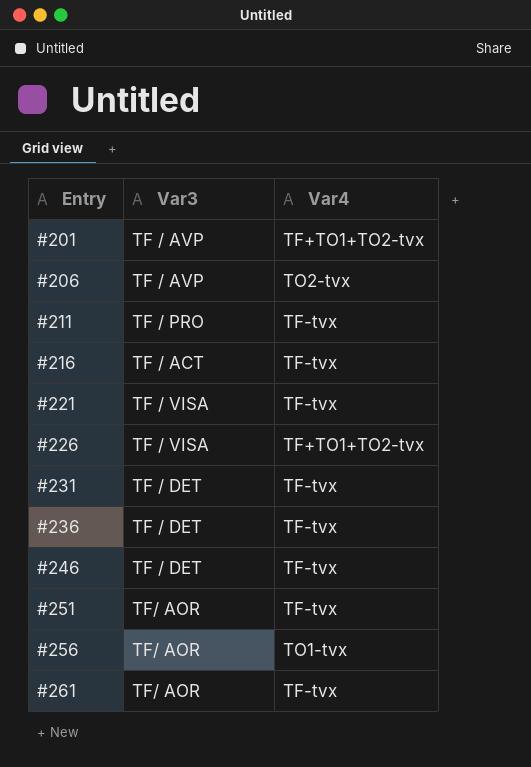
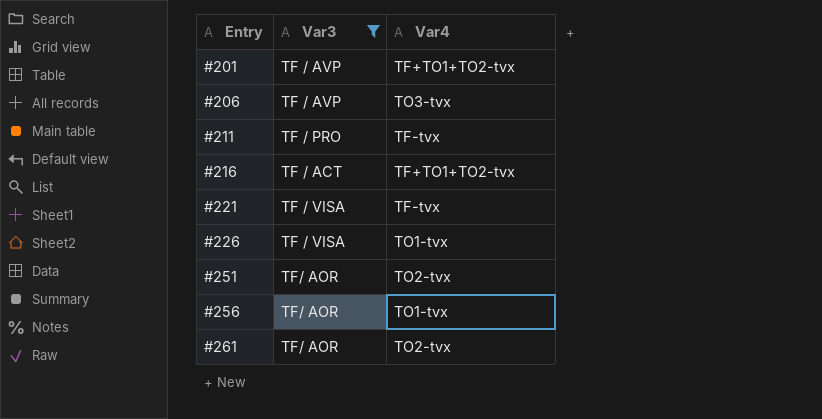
filter: none -> Var3 != TF / DET
#206 | Var4: TO2-tvx -> TO3-tvx
#216 | Var4: TF-tvx -> TF+TO1+TO2-tvx
#226 | Var4: TF+TO1+TO2-tvx -> TO1-tvx
#251 | Var4: TF-tvx -> TO2-tvx
#261 | Var4: TF-tvx -> TO2-tvx

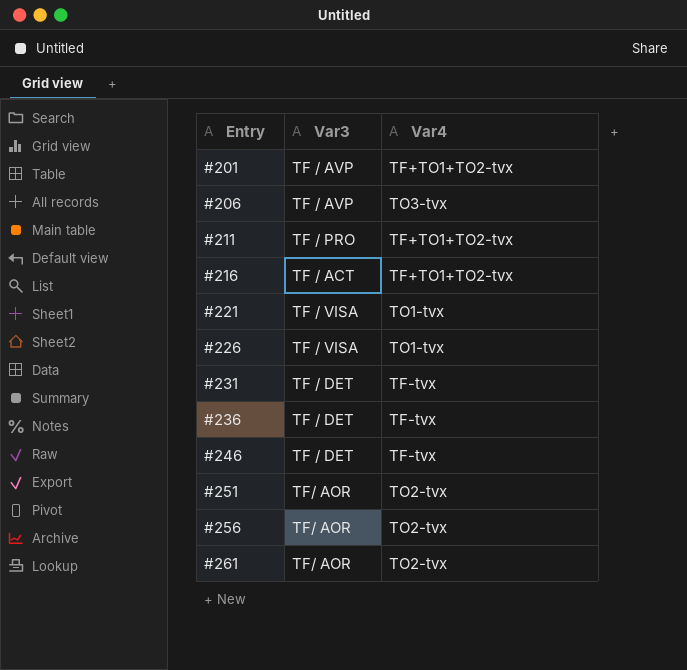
filter: Var3 != TF / DET -> none
#211 | Var4: TF-tvx -> TF+TO1+TO2-tvx
#221 | Var4: TF-tvx -> TO1-tvx
#256 | Var4: TO1-tvx -> TO2-tvx

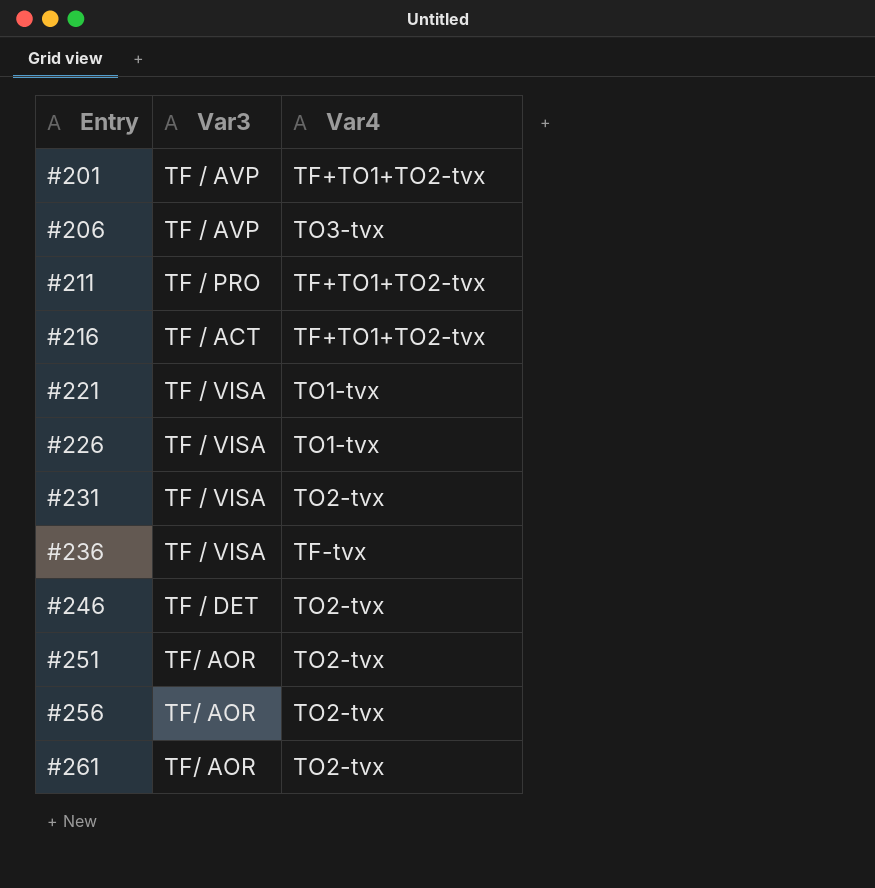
#231 | Var3: TF / DET -> TF / VISA
#231 | Var4: TF-tvx -> TO2-tvx
#236 | Var3: TF / DET -> TF / VISA
#246 | Var4: TF-tvx -> TO2-tvx

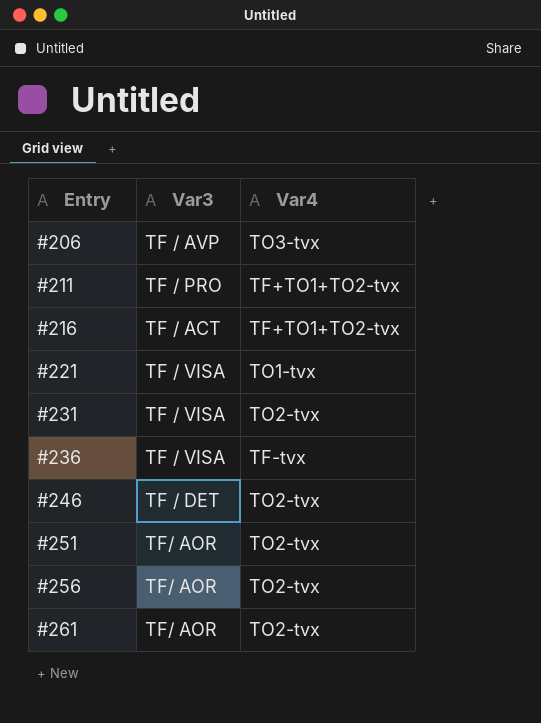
row #201: TF / AVP | TF+TO1+TO2-tvx -> none
row #226: TF / VISA | TO1-tvx -> none

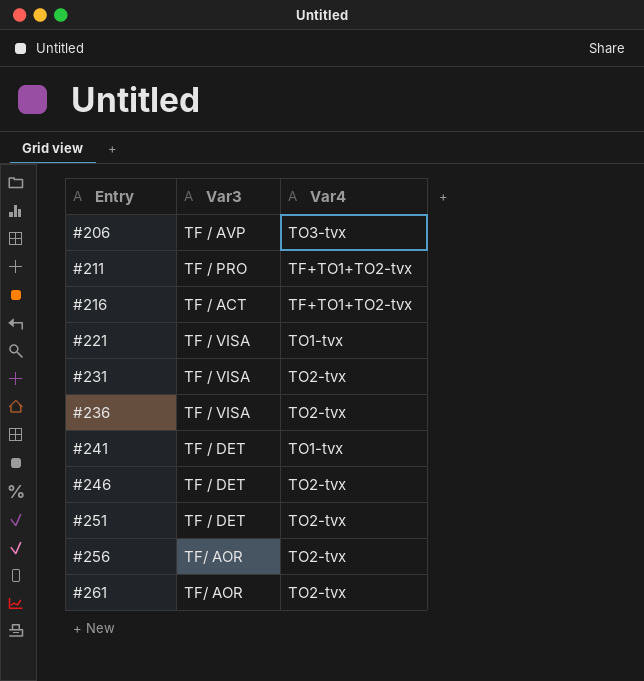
#236 | Var4: TF-tvx -> TO2-tvx
row #241: none -> TF / DET | TO1-tvx
#251 | Var3: TF/ AOR -> TF / DET

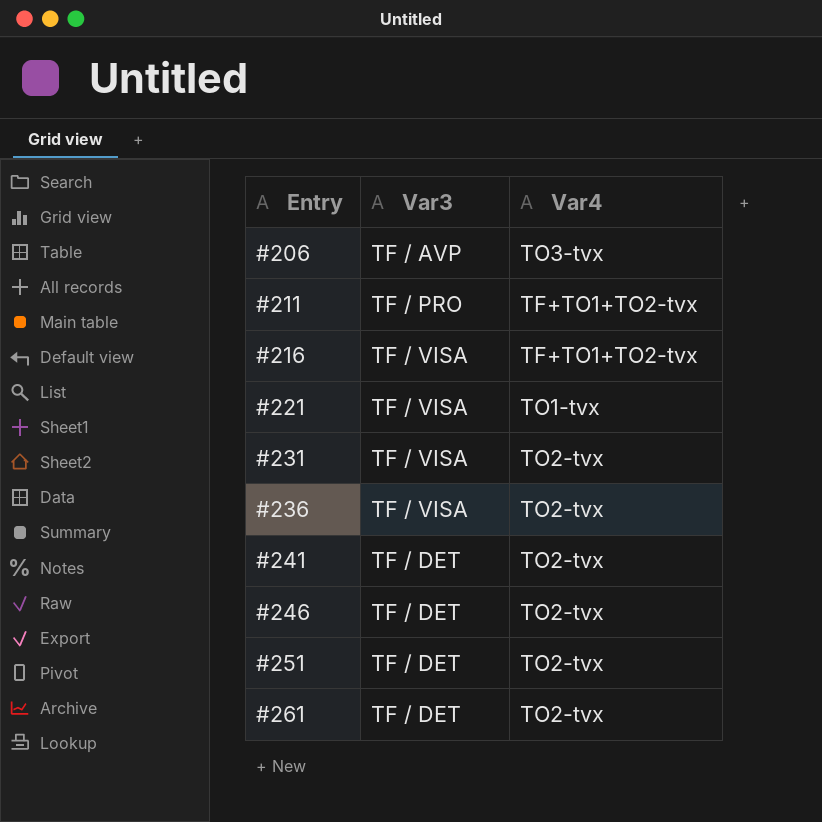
row #256: TF/ AOR | TO2-tvx -> none
#216 | Var3: TF / ACT -> TF / VISA
#241 | Var4: TO1-tvx -> TO2-tvx
#261 | Var3: TF/ AOR -> TF / DET

